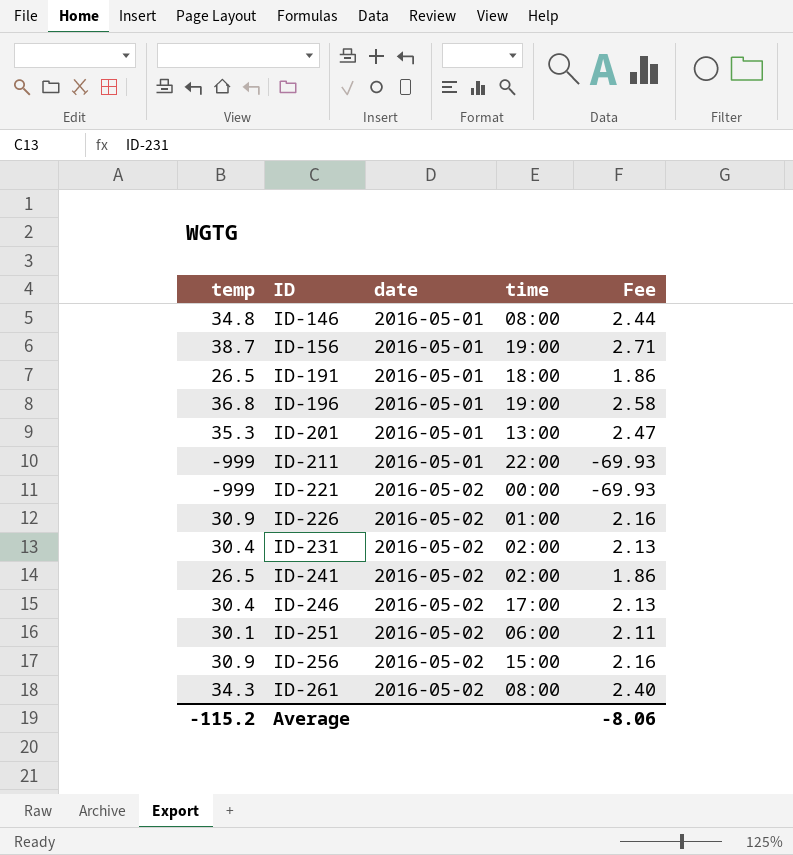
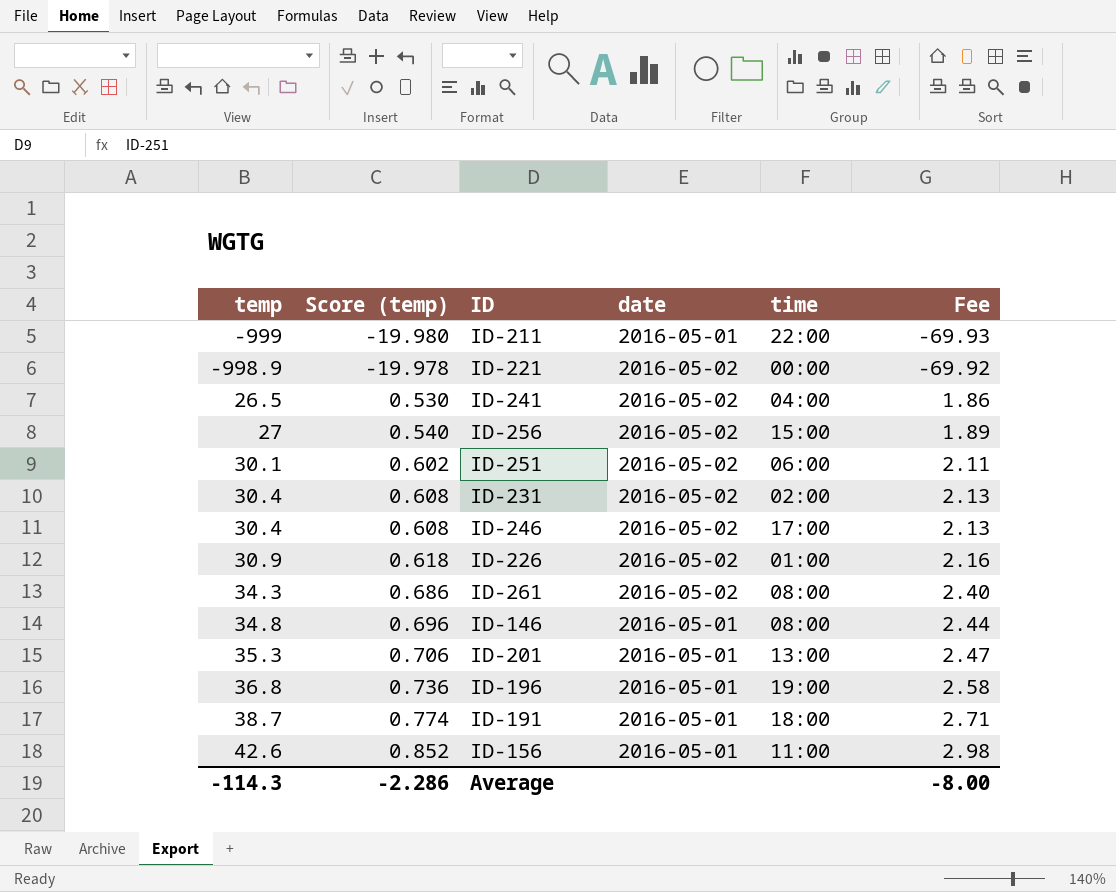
row order: ID ascending -> temp ascending
column Score (temp) | formula: none -> [temp] * 0.02
ID-221 | temp: -999 -> -998.9
ID-221 | Fee: -69.93 -> -69.92
ID-241 | time: 02:00 -> 04:00
ID-256 | temp: 30.9 -> 27
ID-256 | Fee: 2.16 -> 1.89
ID-191 | temp: 26.5 -> 38.7
ID-191 | Fee: 1.86 -> 2.71
ID-156 | temp: 38.7 -> 42.6
ID-156 | time: 19:00 -> 11:00
ID-156 | Fee: 2.71 -> 2.98
Average | temp: -115.2 -> -114.3
Average | Fee: -8.06 -> -8.00

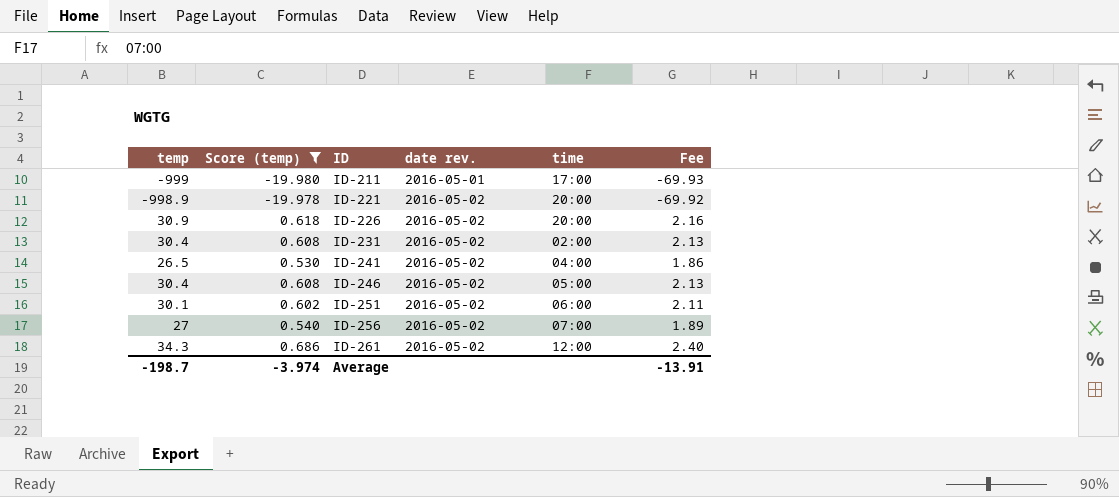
filter: none -> Score (temp) <= 0.686
row order: temp ascending -> ID ascending
column name: date -> date rev.
ID-211 | time: 22:00 -> 17:00
ID-221 | time: 00:00 -> 20:00
ID-226 | time: 01:00 -> 20:00
ID-246 | time: 17:00 -> 05:00
ID-256 | time: 15:00 -> 07:00
ID-261 | time: 08:00 -> 12:00
Average | temp: -114.3 -> -198.7
Average | Score (temp): -2.286 -> -3.974
Average | Fee: -8.00 -> -13.91

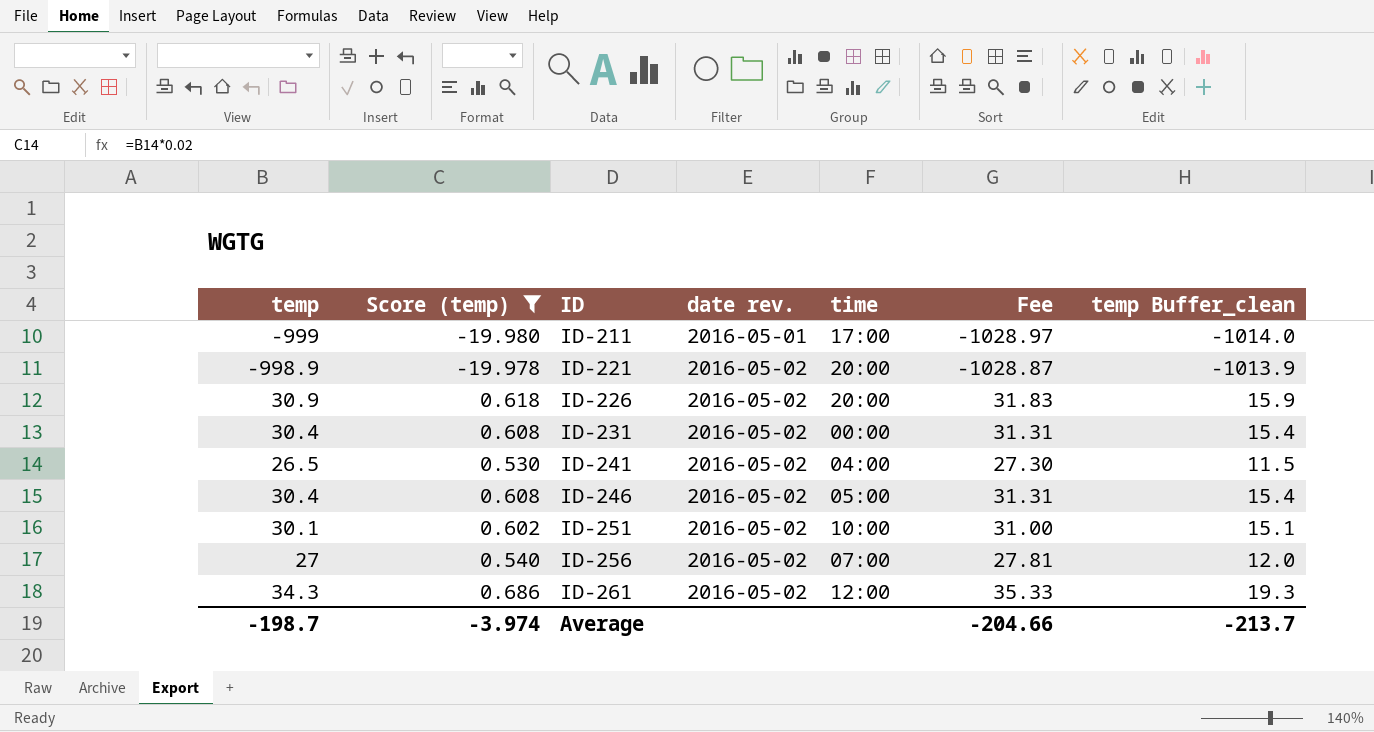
column Fee | formula: [temp] * 0.07 -> [temp] * 1.03
column temp Buffer_clean | formula: none -> [temp] - 15
ID-231 | time: 02:00 -> 00:00
ID-251 | time: 06:00 -> 10:00
Average | Fee: -13.91 -> -204.66

